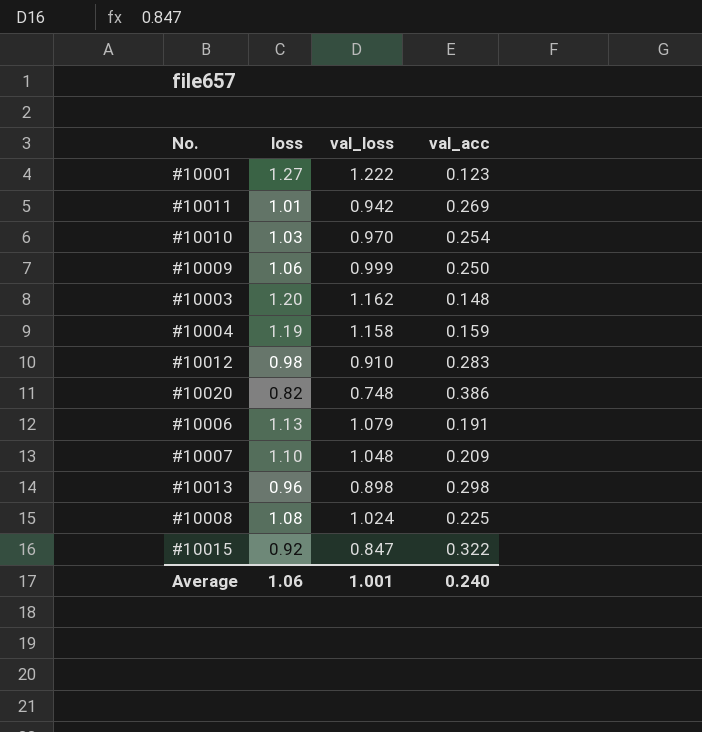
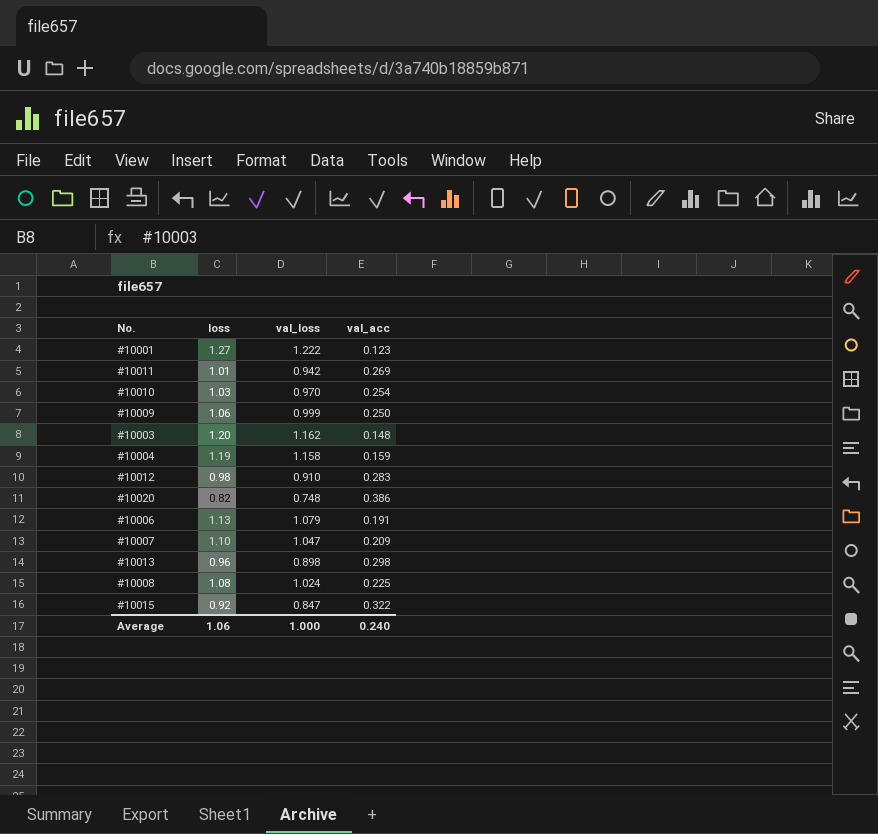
#10007 | val_loss: 1.048 -> 1.047
Average | val_loss: 1.001 -> 1.000

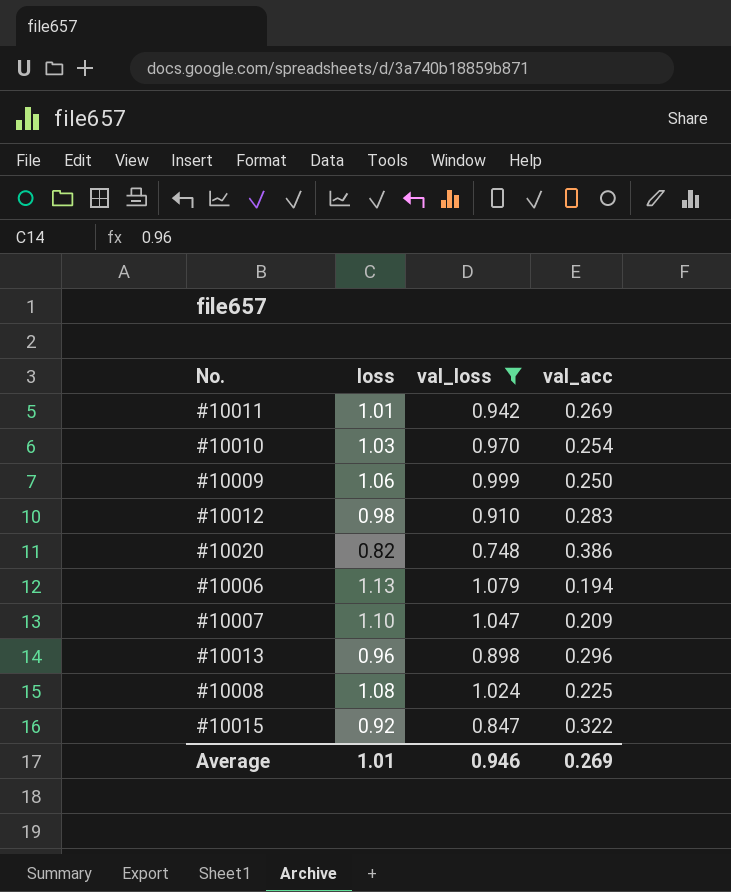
filter: none -> val_loss <= 1.079
#10006 | val_acc: 0.191 -> 0.194
#10013 | val_acc: 0.298 -> 0.296
Average | loss: 1.06 -> 1.01
Average | val_loss: 1.000 -> 0.946
Average | val_acc: 0.240 -> 0.269

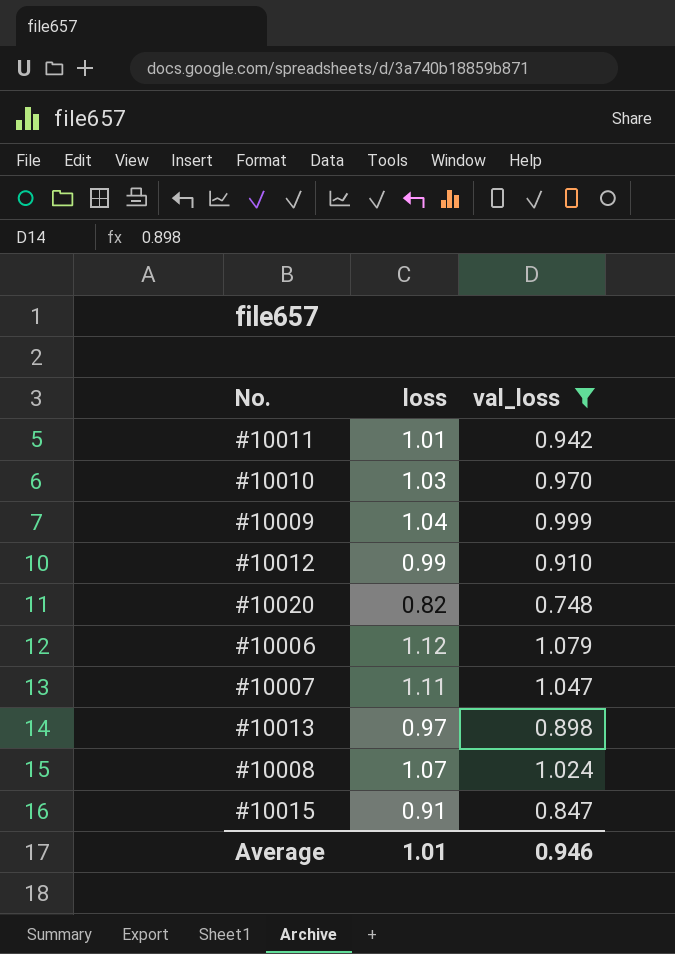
column val_acc | position: 4 -> none
#10009 | loss: 1.06 -> 1.04
#10012 | loss: 0.98 -> 0.99
#10006 | loss: 1.13 -> 1.12
#10007 | loss: 1.10 -> 1.11
#10013 | loss: 0.96 -> 0.97
#10008 | loss: 1.08 -> 1.07
#10015 | loss: 0.92 -> 0.91

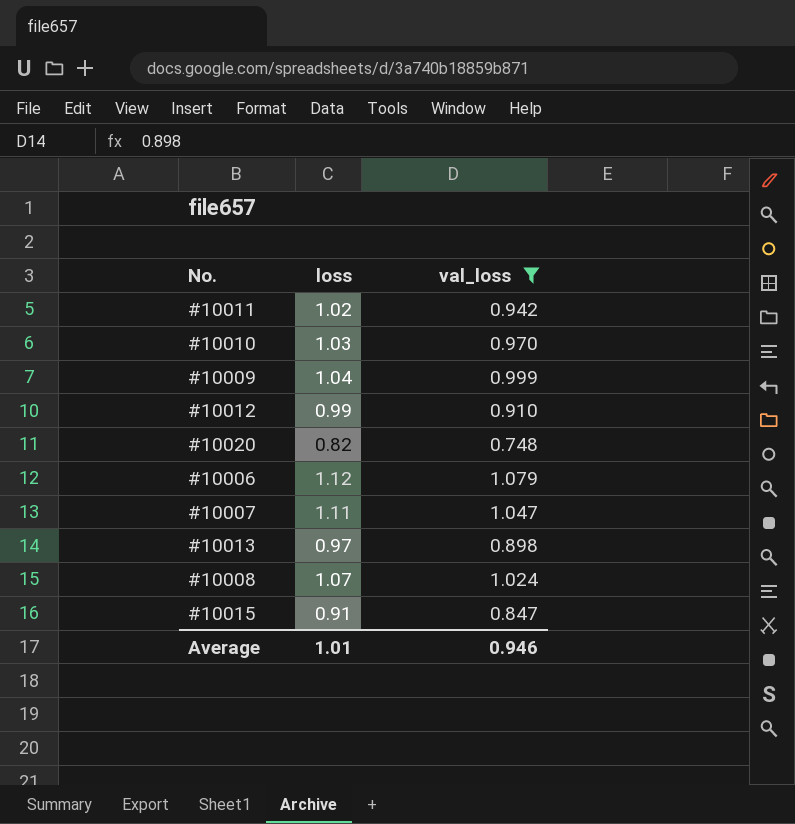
#10011 | loss: 1.01 -> 1.02

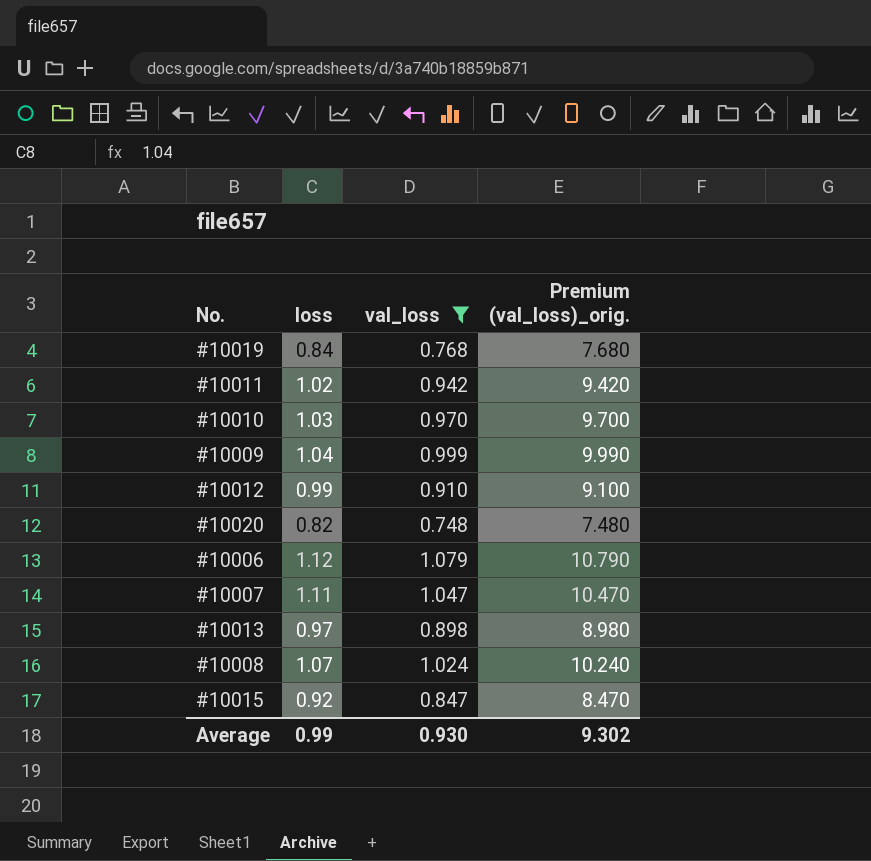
column Premium (val_loss)_orig. | formula: none -> [val_loss] * 10
row #10019: none -> 0.84 | 0.768 | 7.680
#10015 | loss: 0.91 -> 0.92
Average | loss: 1.01 -> 0.99
Average | val_loss: 0.946 -> 0.930

